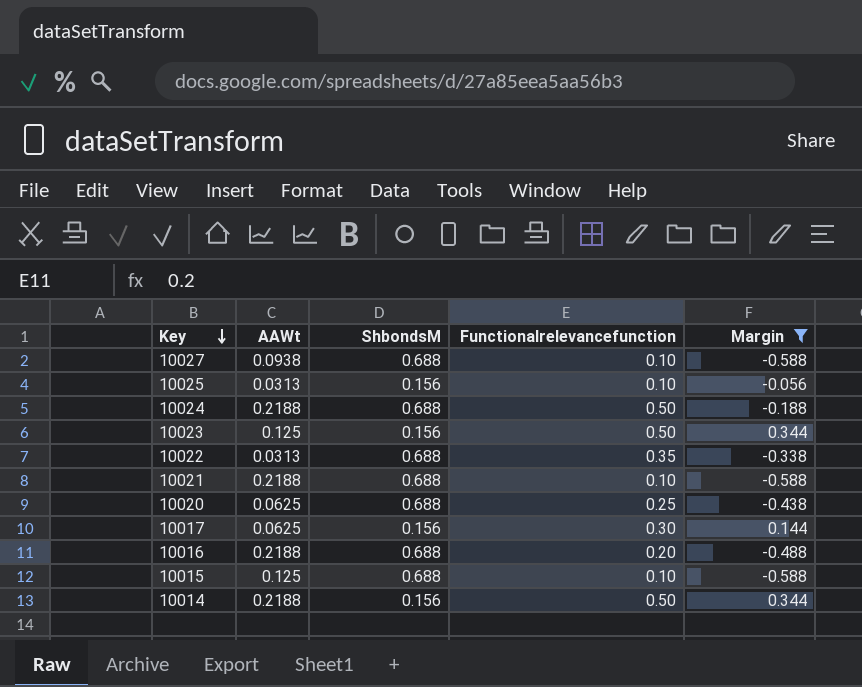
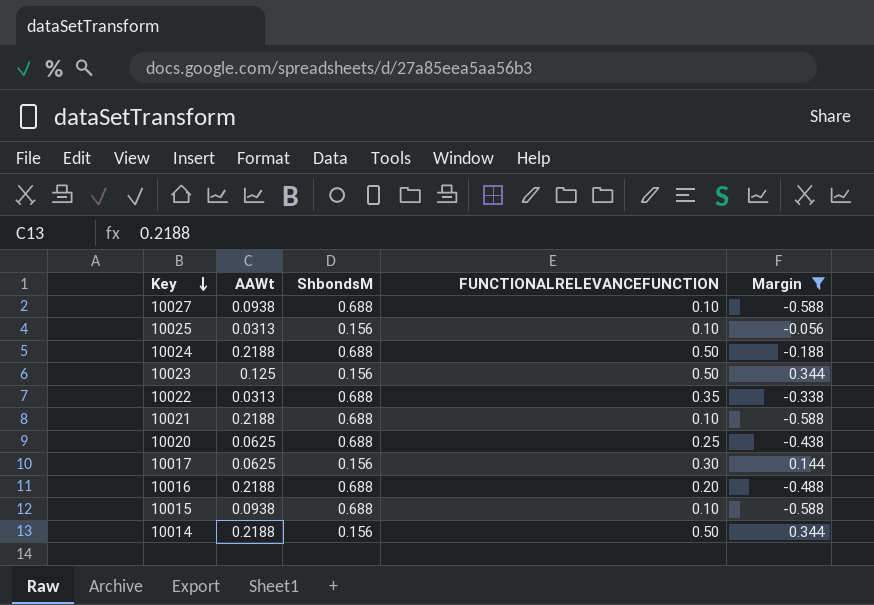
column name: Functionalrelevancefunction -> FUNCTIONALRELEVANCEFUNCTION
10015 | AAWt: 0.125 -> 0.0938

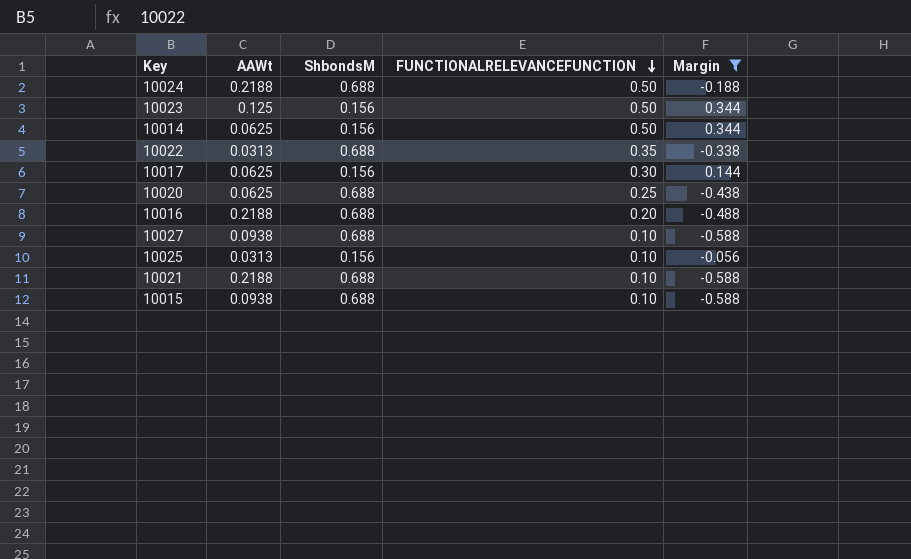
row order: Key descending -> FUNCTIONALRELEVANCEFUNCTION descending
10014 | AAWt: 0.2188 -> 0.0625

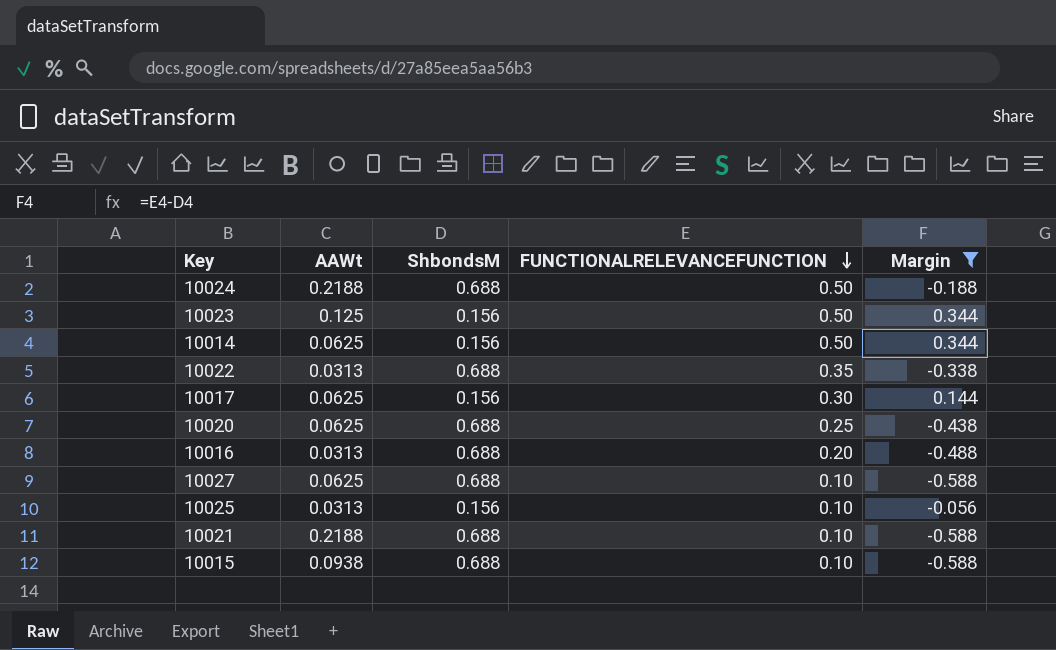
10016 | AAWt: 0.2188 -> 0.0313
10027 | AAWt: 0.0938 -> 0.0625

